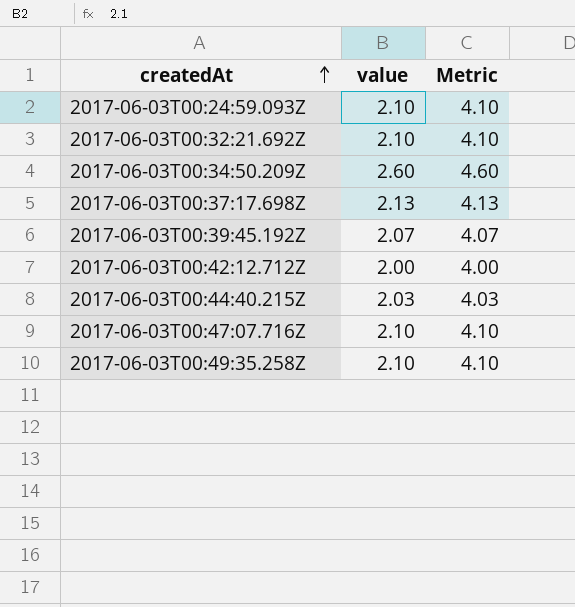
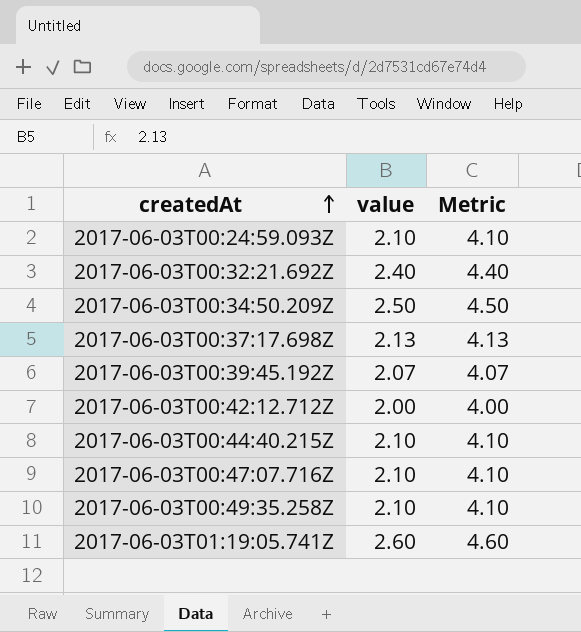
2017-06-03T00:32:21.692Z | value: 2.10 -> 2.40
2017-06-03T00:32:21.692Z | Metric: 4.10 -> 4.40
2017-06-03T00:34:50.209Z | value: 2.60 -> 2.50
2017-06-03T00:34:50.209Z | Metric: 4.60 -> 4.50
2017-06-03T00:44:40.215Z | value: 2.03 -> 2.10
2017-06-03T00:44:40.215Z | Metric: 4.03 -> 4.10
row 2017-06-03T01:19:05.741Z: none -> 2.60 | 4.60

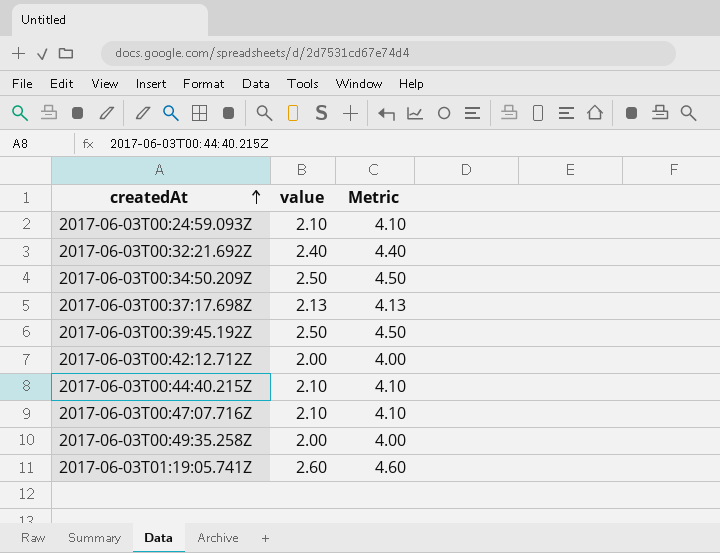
2017-06-03T00:39:45.192Z | value: 2.07 -> 2.50
2017-06-03T00:39:45.192Z | Metric: 4.07 -> 4.50
2017-06-03T00:49:35.258Z | value: 2.10 -> 2.00
2017-06-03T00:49:35.258Z | Metric: 4.10 -> 4.00

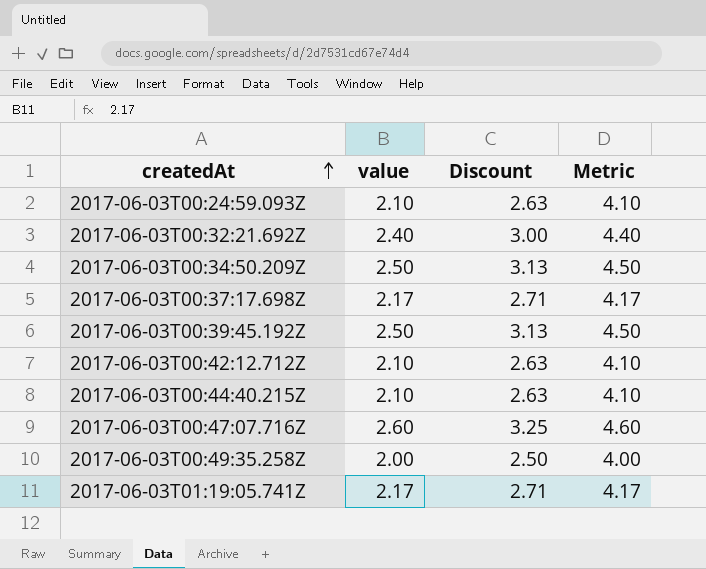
column Discount | formula: none -> [value] * 1.25
2017-06-03T00:37:17.698Z | value: 2.13 -> 2.17
2017-06-03T00:37:17.698Z | Metric: 4.13 -> 4.17
2017-06-03T00:42:12.712Z | value: 2.00 -> 2.10
2017-06-03T00:42:12.712Z | Metric: 4.00 -> 4.10
2017-06-03T00:47:07.716Z | value: 2.10 -> 2.60
2017-06-03T00:47:07.716Z | Metric: 4.10 -> 4.60
2017-06-03T01:19:05.741Z | value: 2.60 -> 2.17
2017-06-03T01:19:05.741Z | Metric: 4.60 -> 4.17

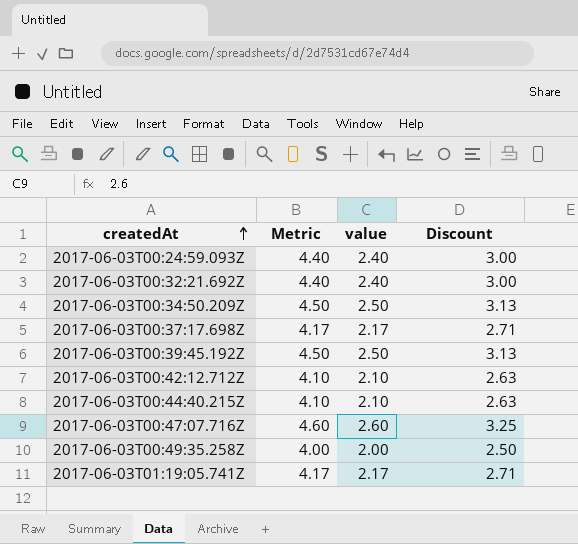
column Metric | position: 4 -> 2
2017-06-03T00:24:59.093Z | Metric: 4.10 -> 4.40
2017-06-03T00:24:59.093Z | value: 2.10 -> 2.40
2017-06-03T00:24:59.093Z | Discount: 2.63 -> 3.00

